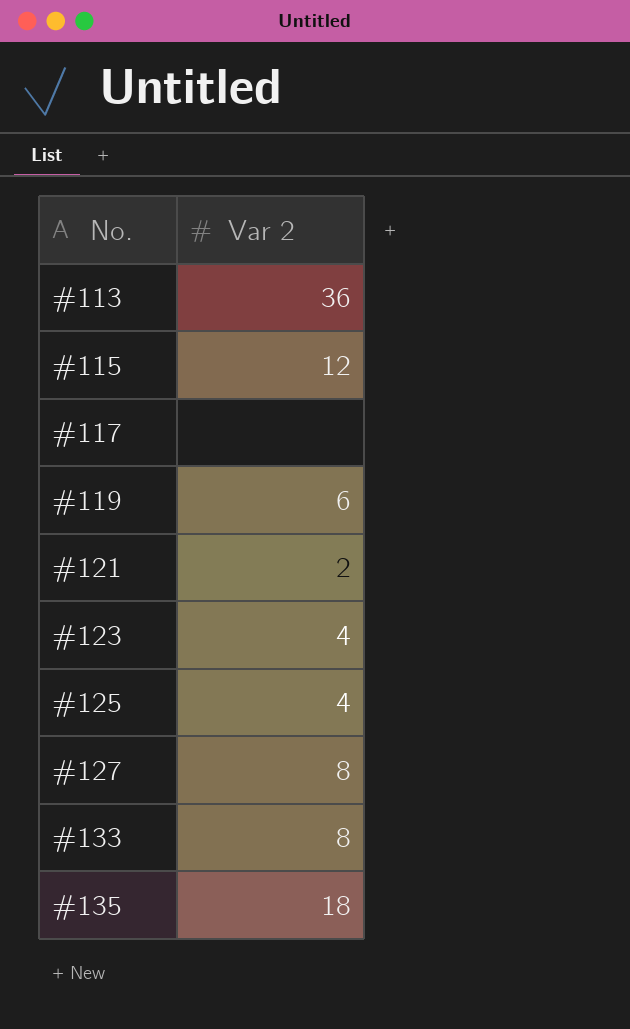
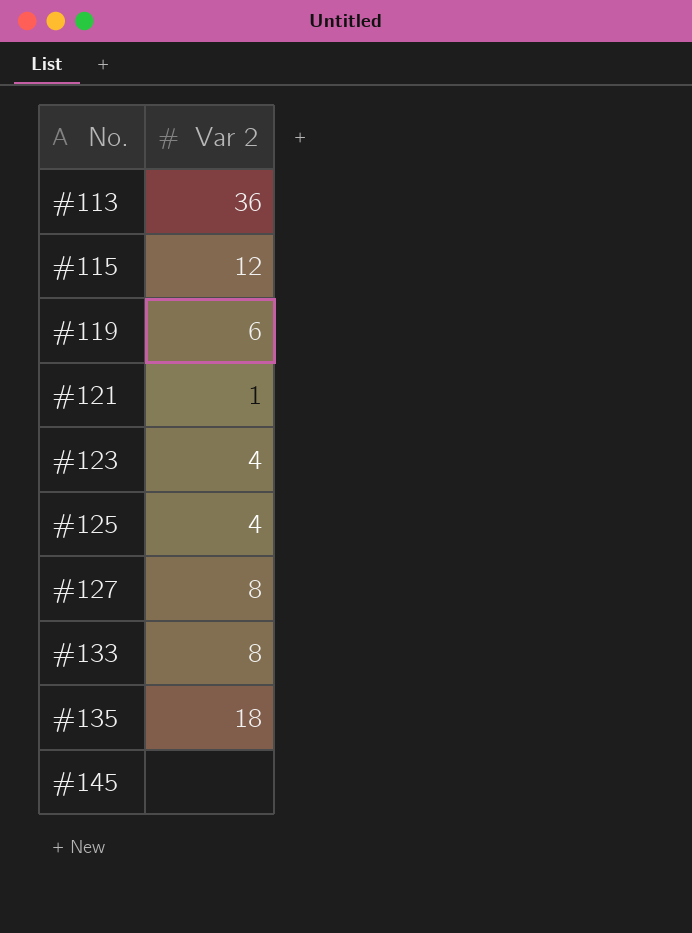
row #117: none -> none
#121 | Var 2: 2 -> 1
row #145: none -> none

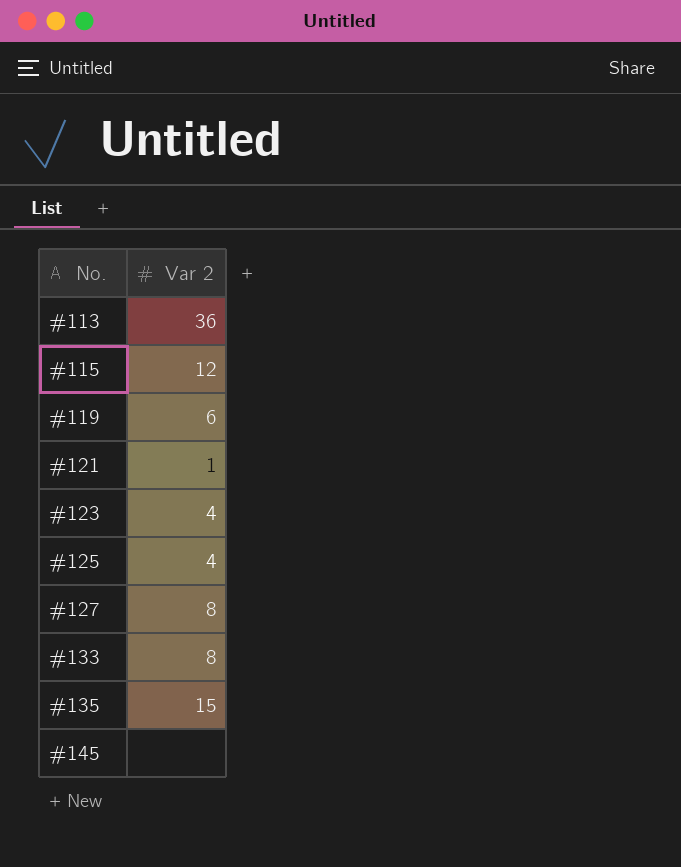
#135 | Var 2: 18 -> 15

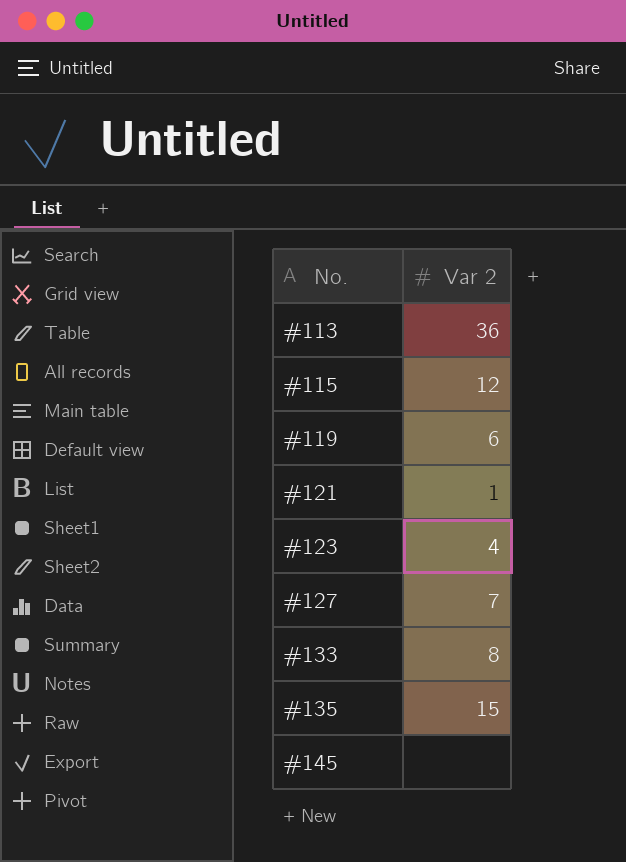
row #125: 4 -> none
#127 | Var 2: 8 -> 7

